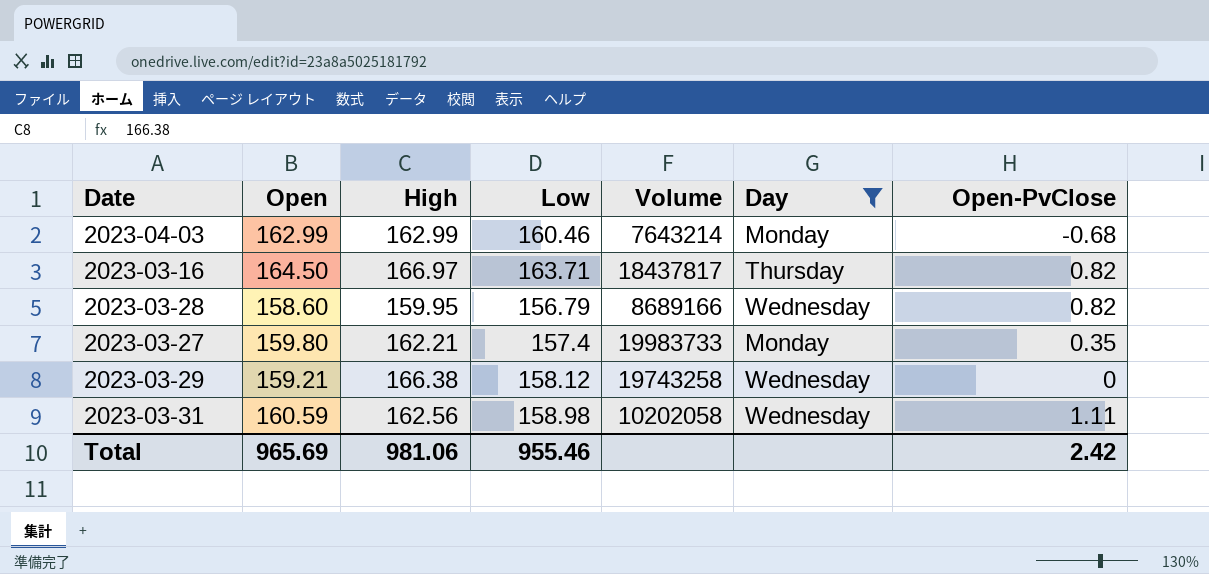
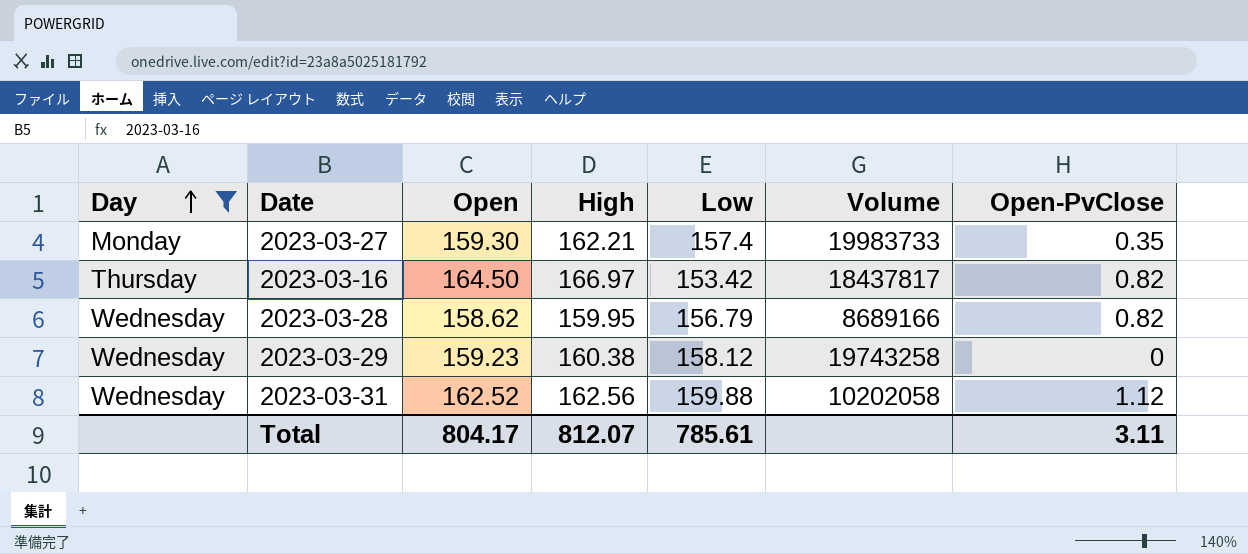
row order: none -> Day ascending
column Day | position: 6 -> 1
row 2023-04-03: 162.99 | 162.99 | 160.46 | 7643214 | Monday | -0.68 -> none
2023-03-27 | Open: 159.80 -> 159.30
2023-03-16 | Low: 163.71 -> 153.42
2023-03-28 | Open: 158.60 -> 158.62
2023-03-29 | Open: 159.21 -> 159.23
2023-03-29 | High: 166.38 -> 160.38
2023-03-31 | Open: 160.59 -> 162.52
2023-03-31 | Low: 158.98 -> 159.88
2023-03-31 | Open-PvClose: 1.11 -> 1.12
Total | Open: 965.69 -> 804.17
Total | High: 981.06 -> 812.07
Total | Low: 955.46 -> 785.61
Total | Open-PvClose: 2.42 -> 3.11

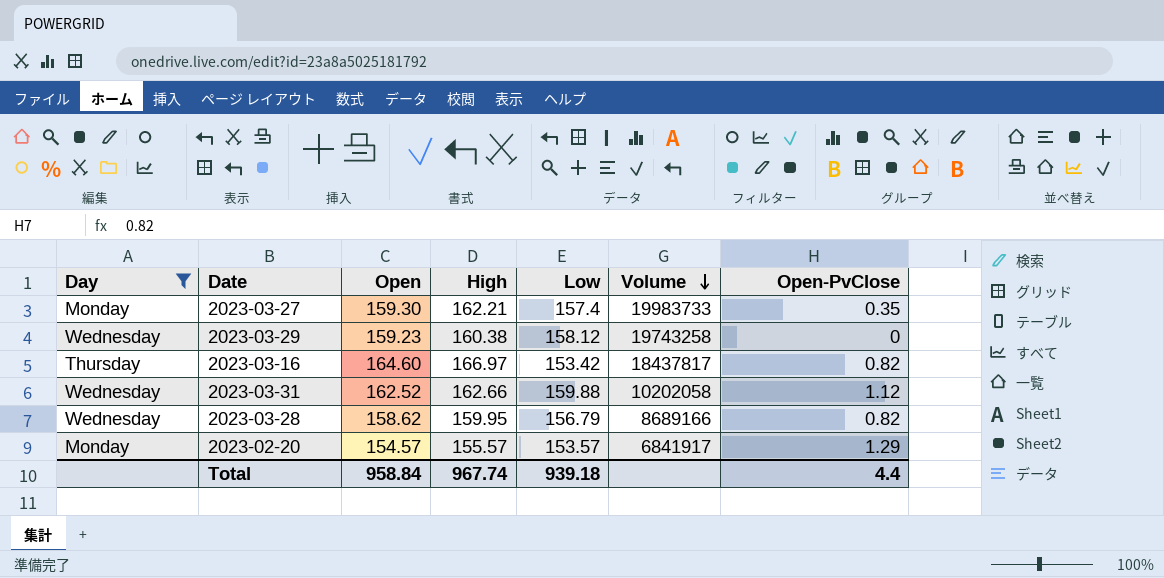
row order: Day ascending -> Volume descending
2023-03-16 | Open: 164.50 -> 164.60
2023-03-31 | High: 162.56 -> 162.66
row 2023-02-20: none -> Monday | 154.57 | 155.57 | 153.57 | 6841917 | 1.29
Total | Open: 804.17 -> 958.84
Total | High: 812.07 -> 967.74
Total | Low: 785.61 -> 939.18
Total | Open-PvClose: 3.11 -> 4.4

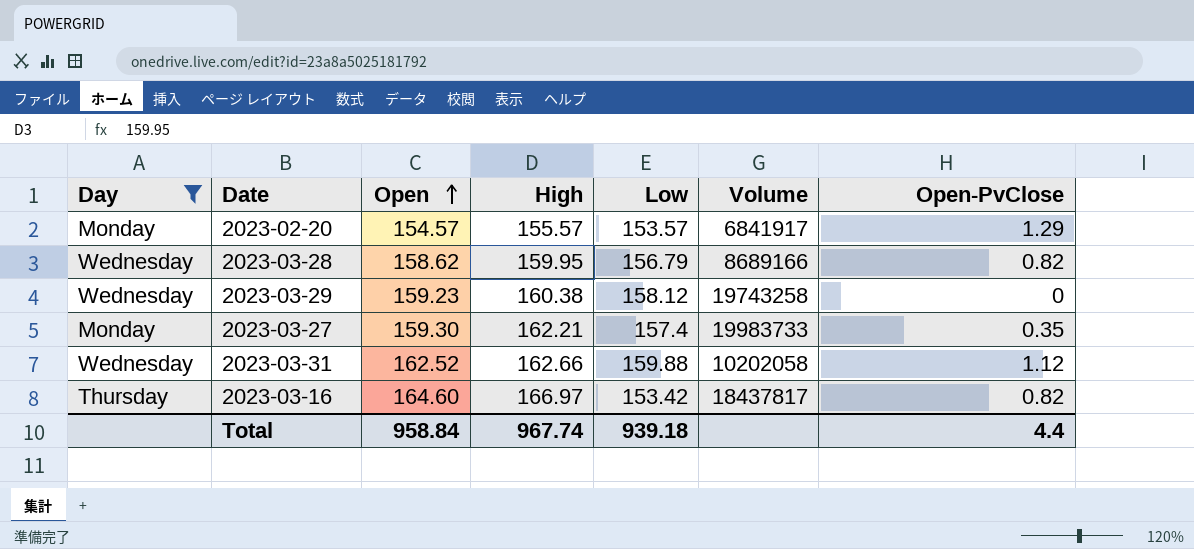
row order: Volume descending -> Open ascending

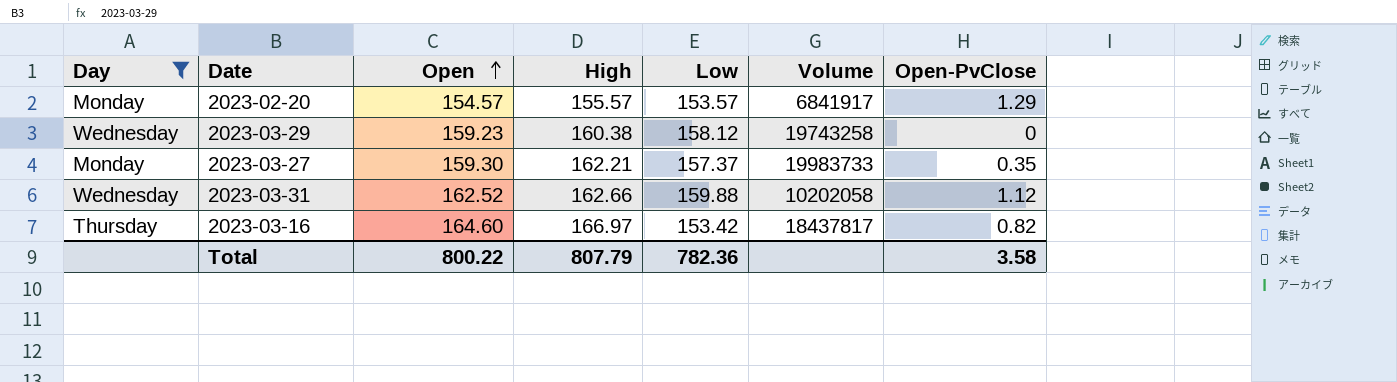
row 2023-03-28: Wednesday | 158.62 | 159.95 | 156.79 | 8689166 | 0.82 -> none
2023-03-27 | Low: 157.4 -> 157.37
Total | Open: 958.84 -> 800.22
Total | High: 967.74 -> 807.79
Total | Low: 939.18 -> 782.36
Total | Open-PvClose: 4.4 -> 3.58

